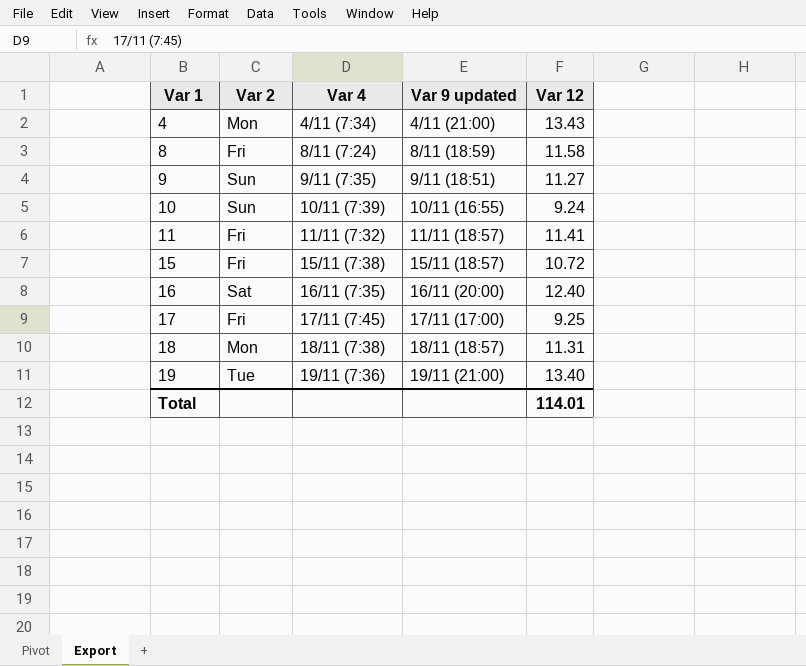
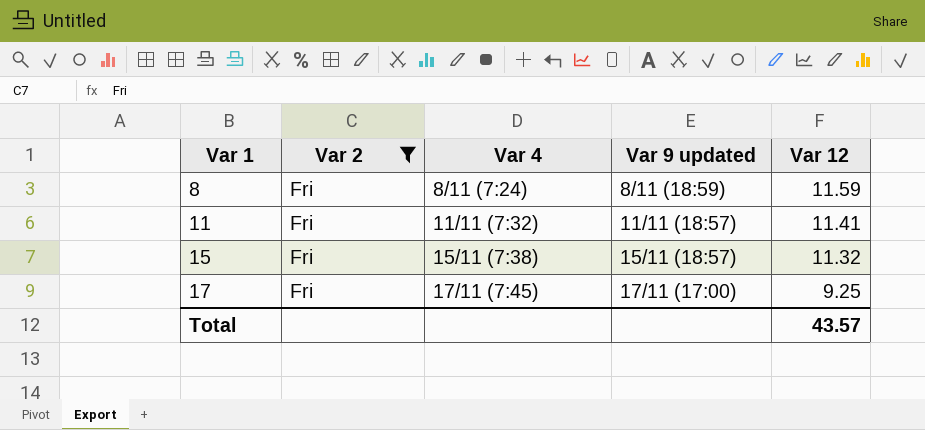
filter: none -> Var 2 = Fri
8 | Var 12: 11.58 -> 11.59
15 | Var 12: 10.72 -> 11.32
Total | Var 12: 114.01 -> 43.57

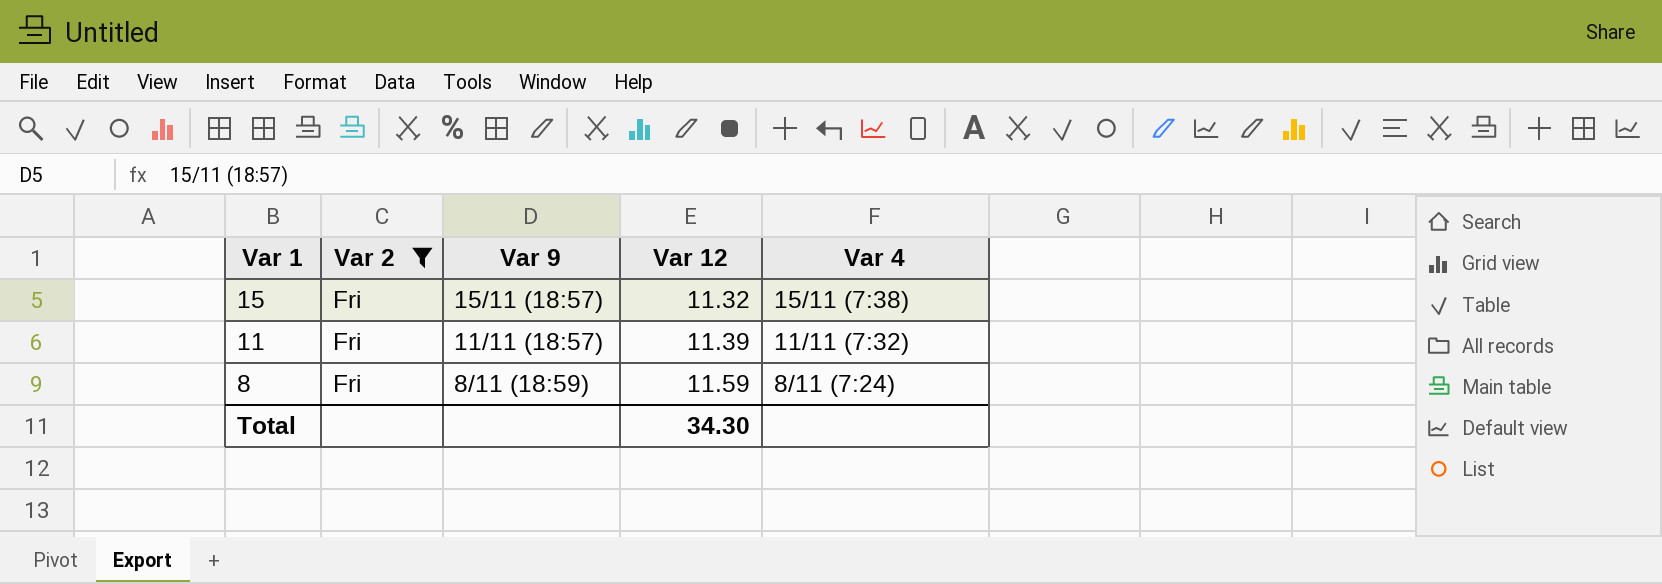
row order: Var 1 ascending -> Var 1 descending
column name: Var 9 updated -> Var 9
column Var 4 | position: 3 -> 5
row 17: Fri | 17/11 (7:45) | 17/11 (17:00) | 9.25 -> none
11 | Var 12: 11.41 -> 11.39
Total | Var 12: 43.57 -> 34.30

